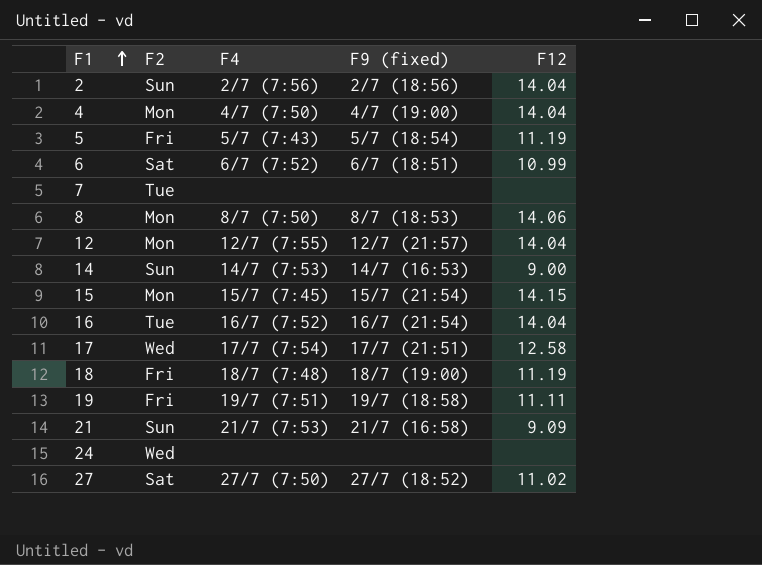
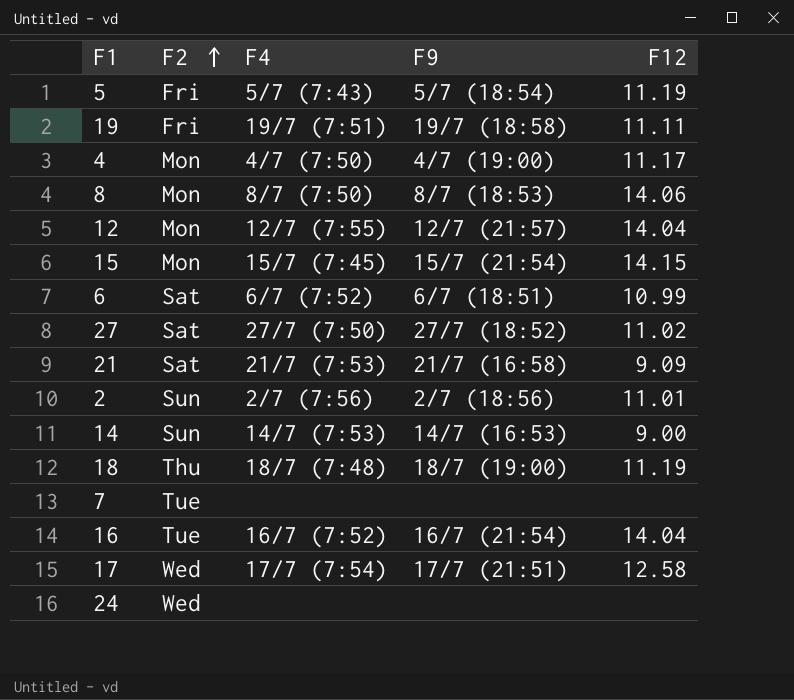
row order: F1 ascending -> F2 ascending
column name: F9 (fixed) -> F9
4 | F12: 14.04 -> 11.17
21 | F2: Sun -> Sat
2 | F12: 14.04 -> 11.01
18 | F2: Fri -> Thu

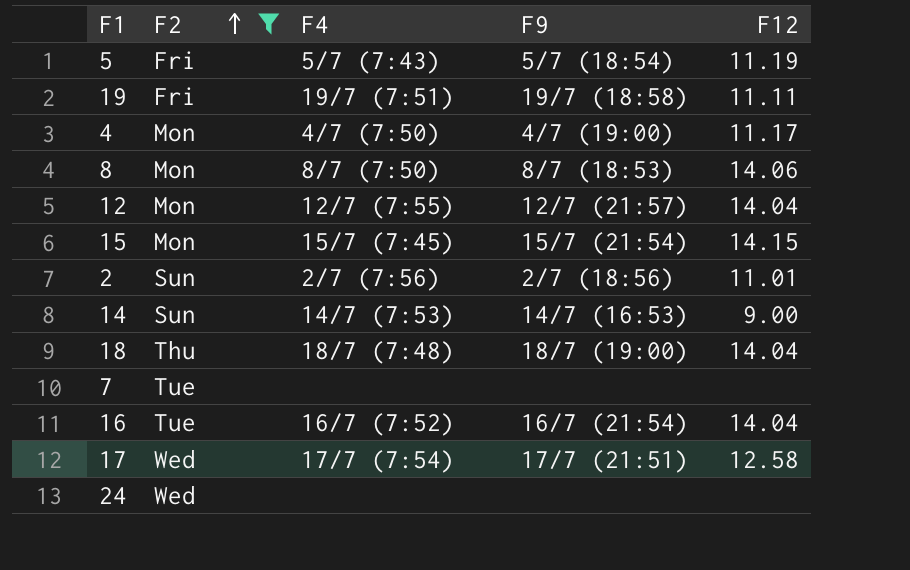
filter: none -> F2 != Sat
18 | F12: 11.19 -> 14.04

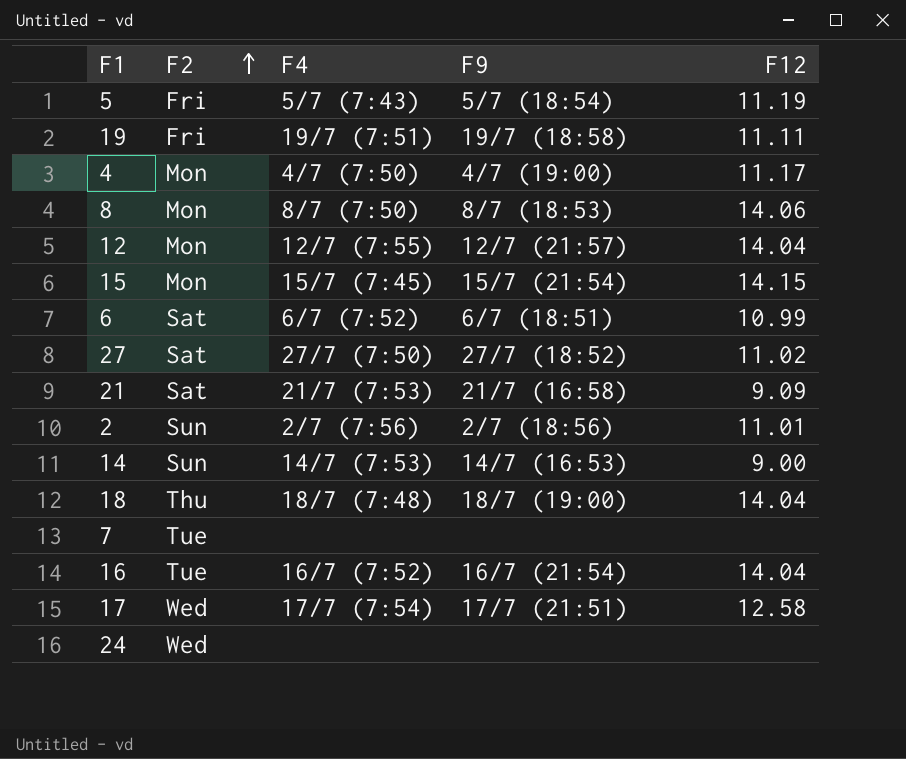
filter: F2 != Sat -> none

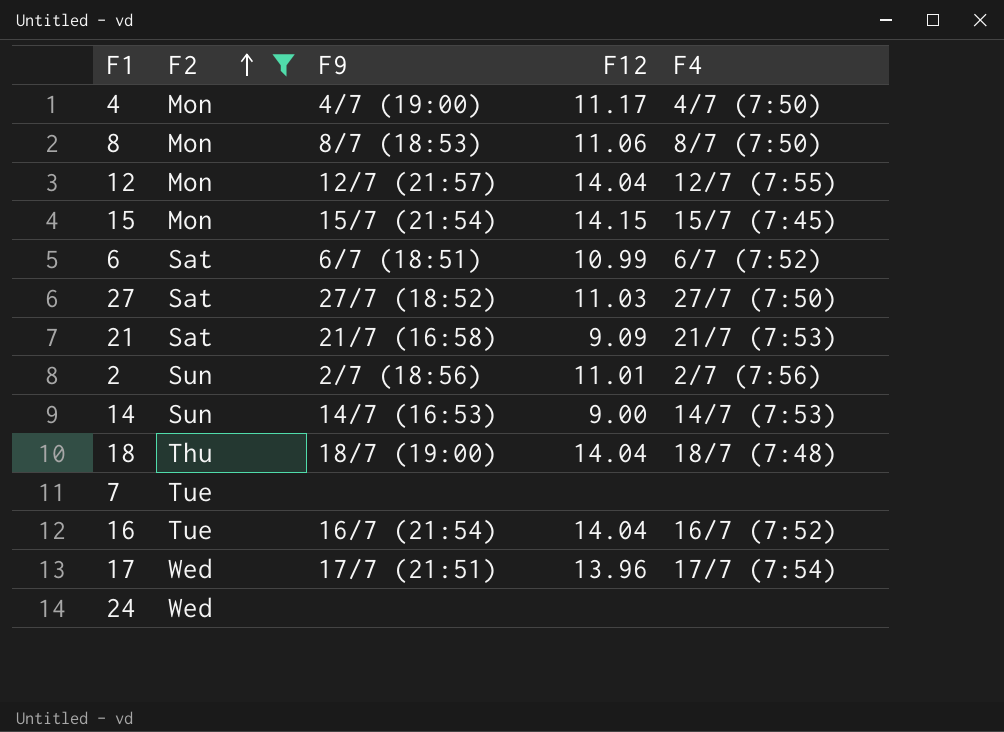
filter: none -> F2 != Fri
column F4 | position: 3 -> 5
8 | F12: 14.06 -> 11.06
27 | F12: 11.02 -> 11.03
17 | F12: 12.58 -> 13.96

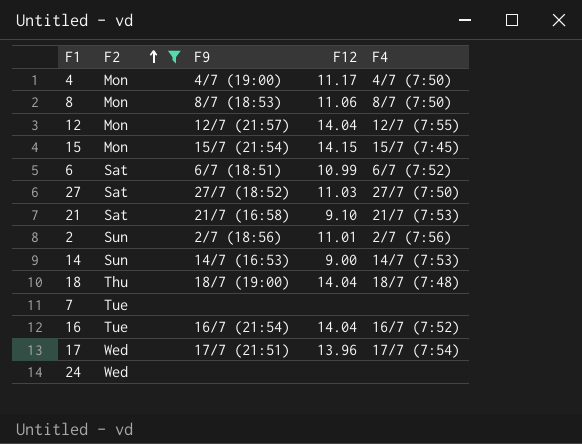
21 | F12: 9.09 -> 9.10

